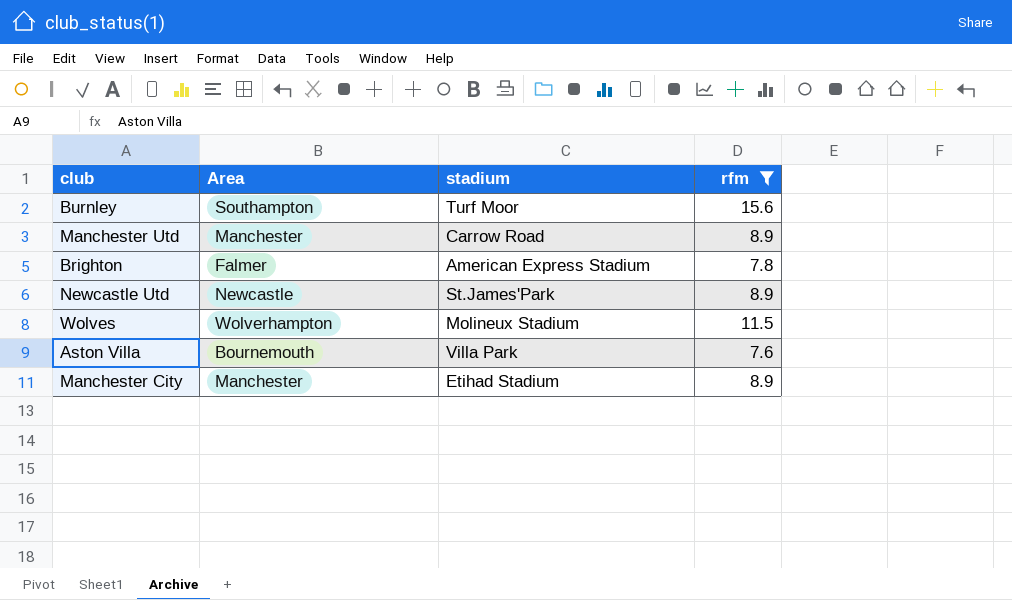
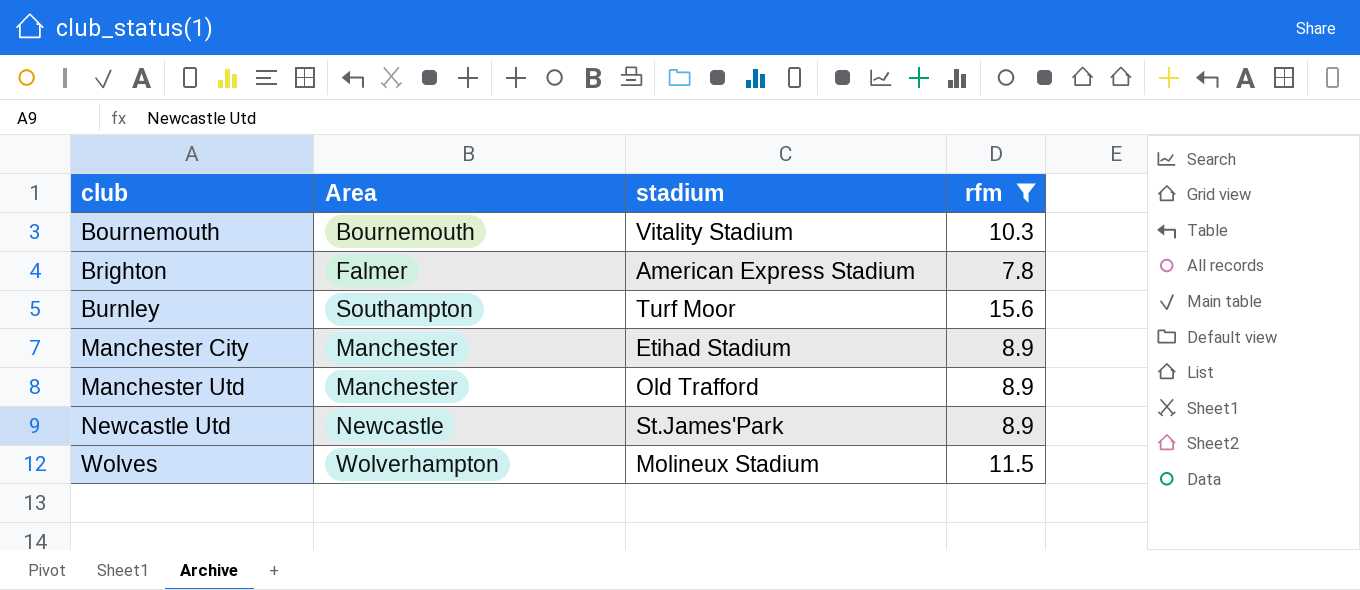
row order: none -> club ascending
row Aston Villa: Bournemouth | Villa Park | 7.6 -> none
row Bournemouth: none -> Bournemouth | Vitality Stadium | 10.3
Manchester Utd | stadium: Carrow Road -> Old Trafford

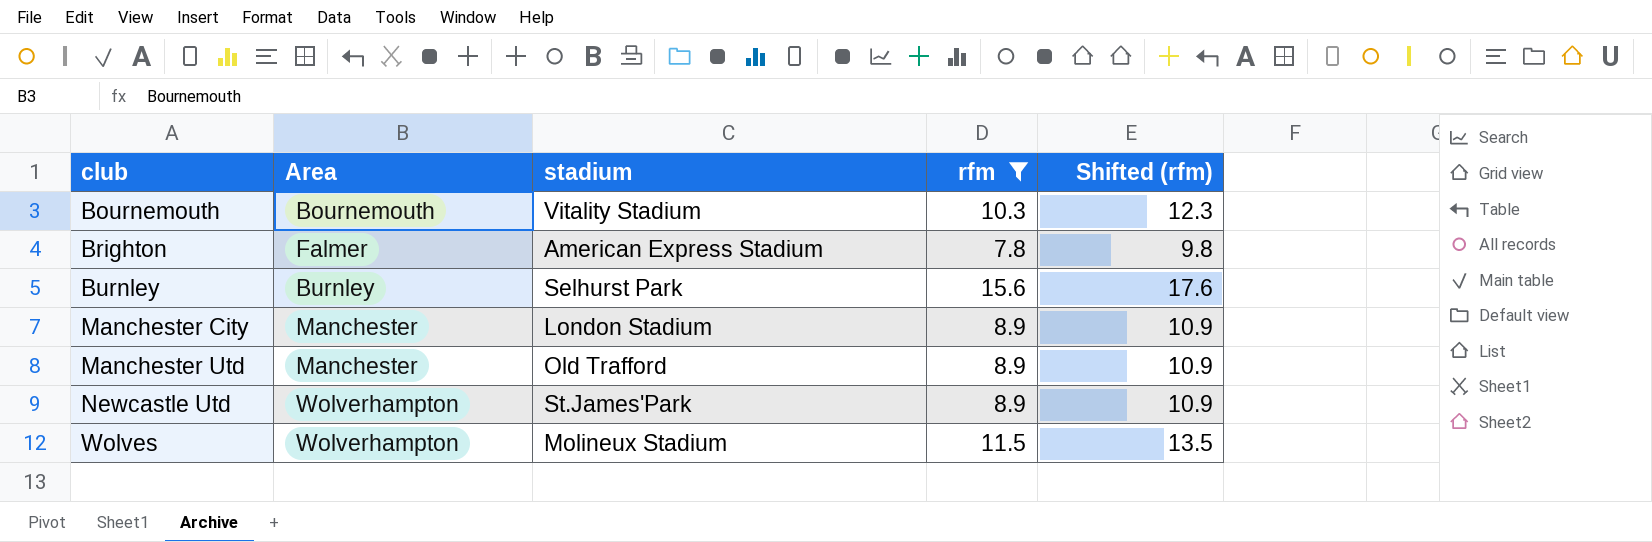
column Shifted (rfm) | formula: none -> [rfm] + 2
Burnley | Area: Southampton -> Burnley
Burnley | stadium: Turf Moor -> Selhurst Park
Manchester City | stadium: Etihad Stadium -> London Stadium
Newcastle Utd | Area: Newcastle -> Wolverhampton

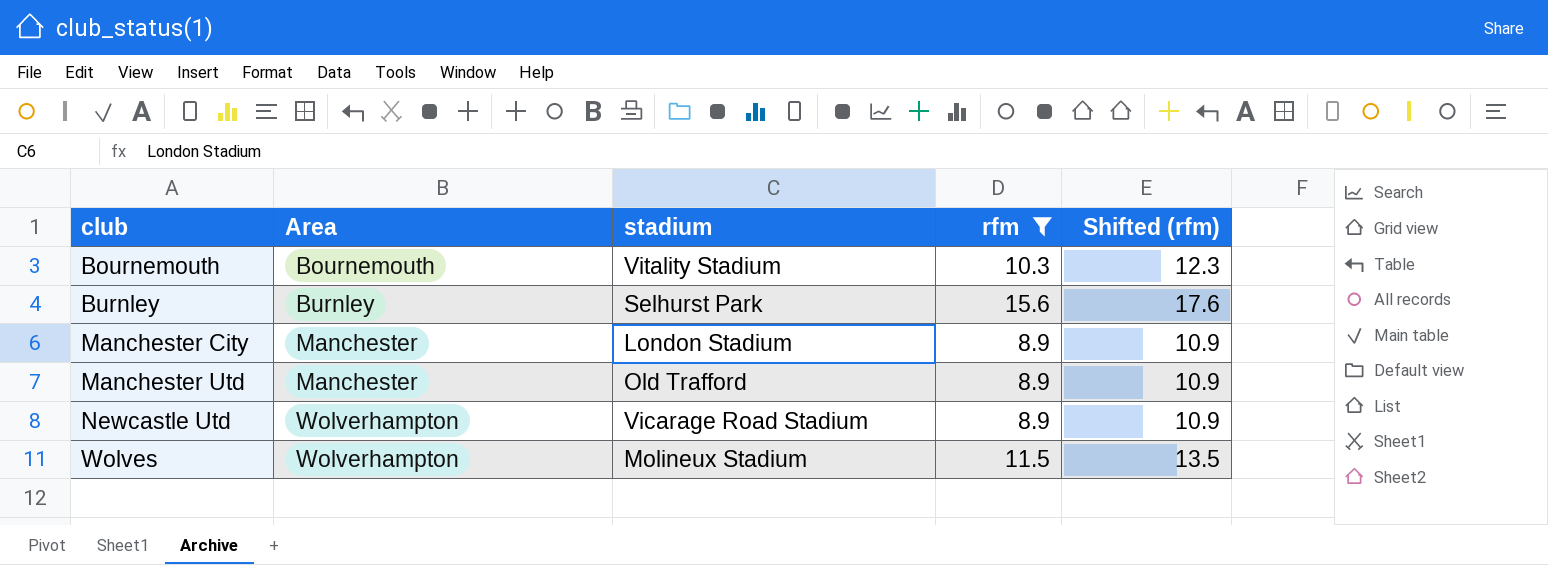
row Brighton: Falmer | American Express Stadium | 7.8 | 9.8 -> none
Newcastle Utd | stadium: St.James'Park -> Vicarage Road Stadium

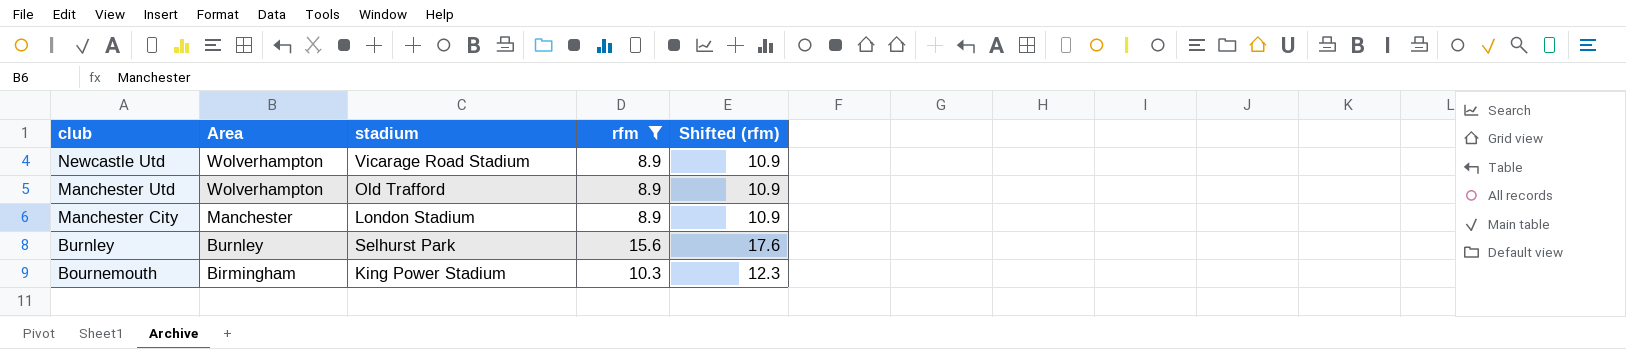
row order: club ascending -> club descending
row Wolves: Wolverhampton | Molineux Stadium | 11.5 | 13.5 -> none
Manchester Utd | Area: Manchester -> Wolverhampton
Bournemouth | Area: Bournemouth -> Birmingham
Bournemouth | stadium: Vitality Stadium -> King Power Stadium

